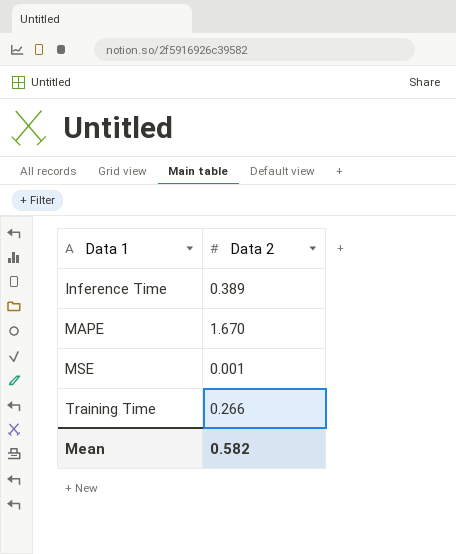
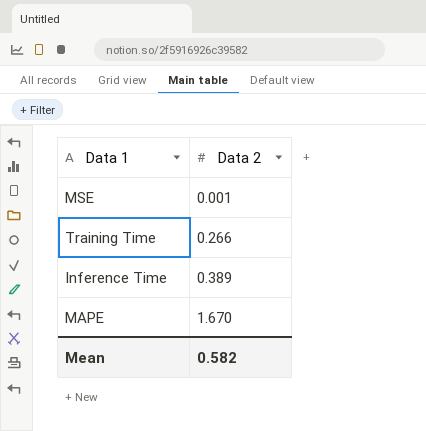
row order: Data 1 ascending -> Data 2 ascending

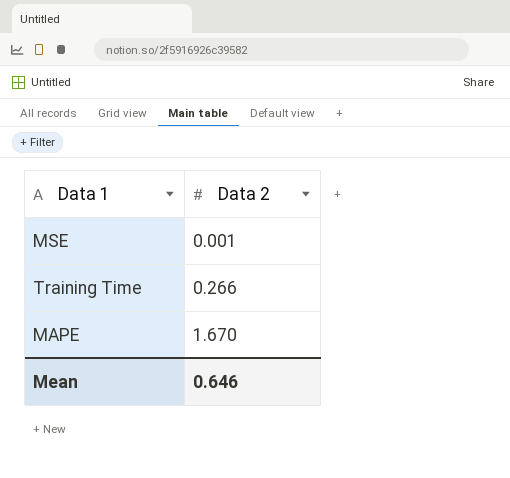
row Inference Time: 0.389 -> none
Mean | Data 2: 0.582 -> 0.646

